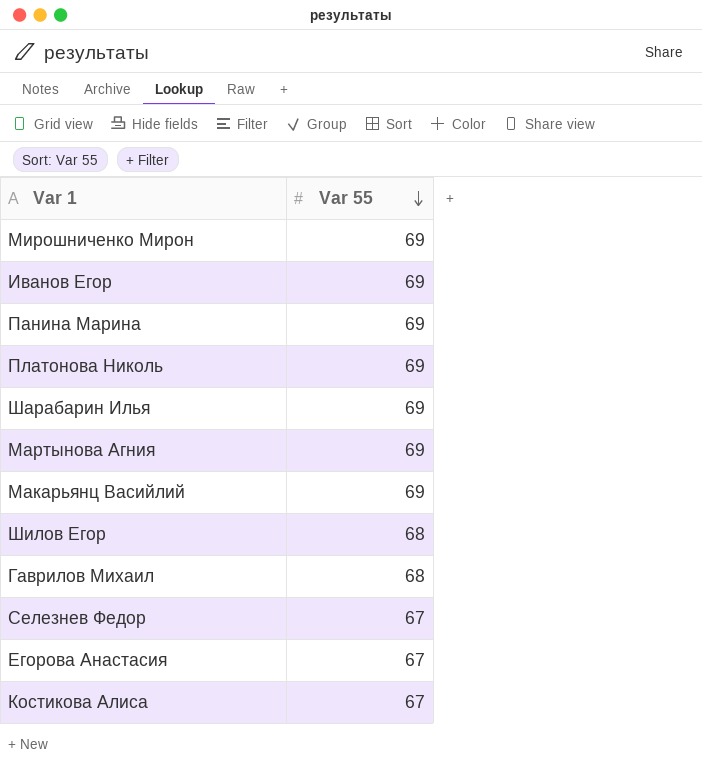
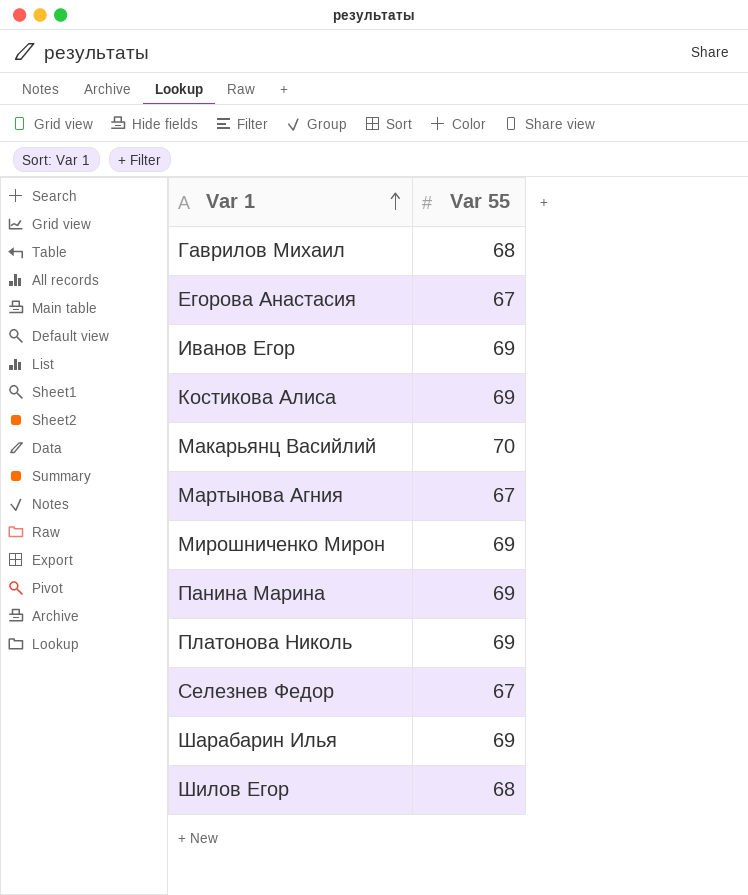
row order: Var 55 descending -> Var 1 ascending
Костикова Алиса | Var 55: 67 -> 69
Макарьянц Васийлий | Var 55: 69 -> 70
Мартынова Агния | Var 55: 69 -> 67

